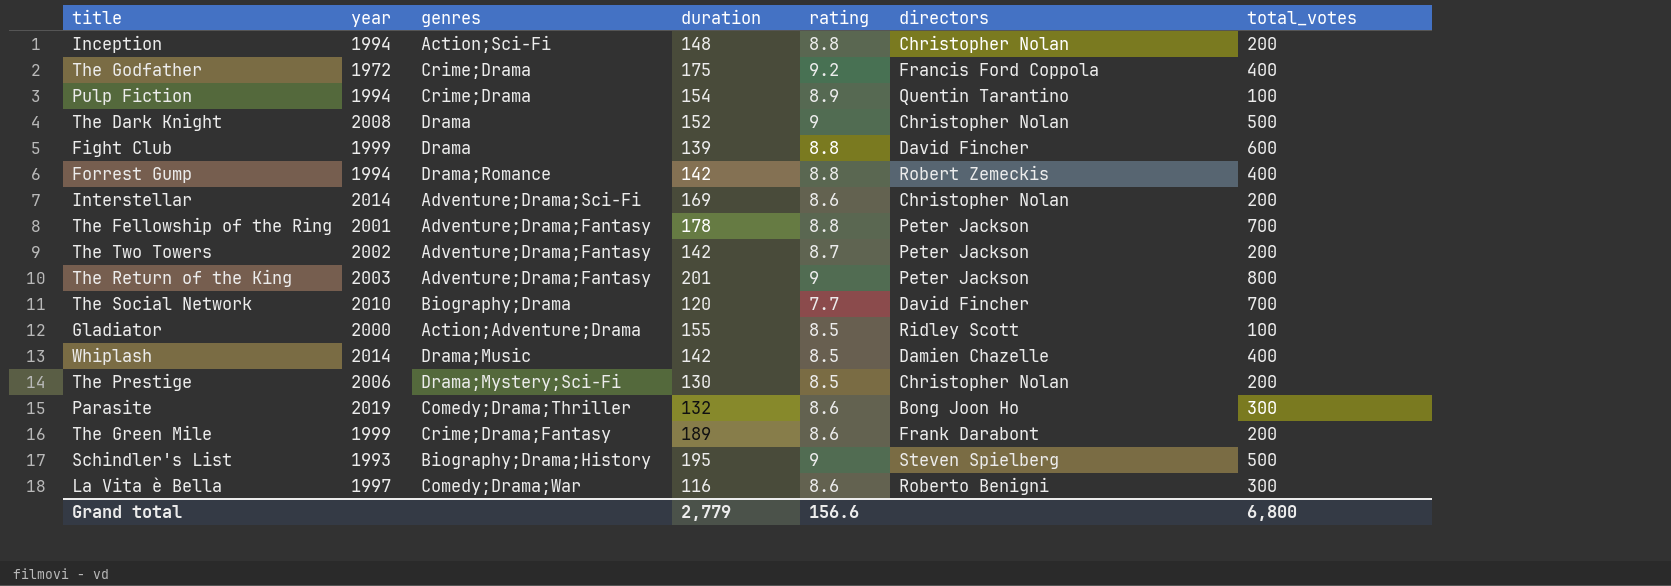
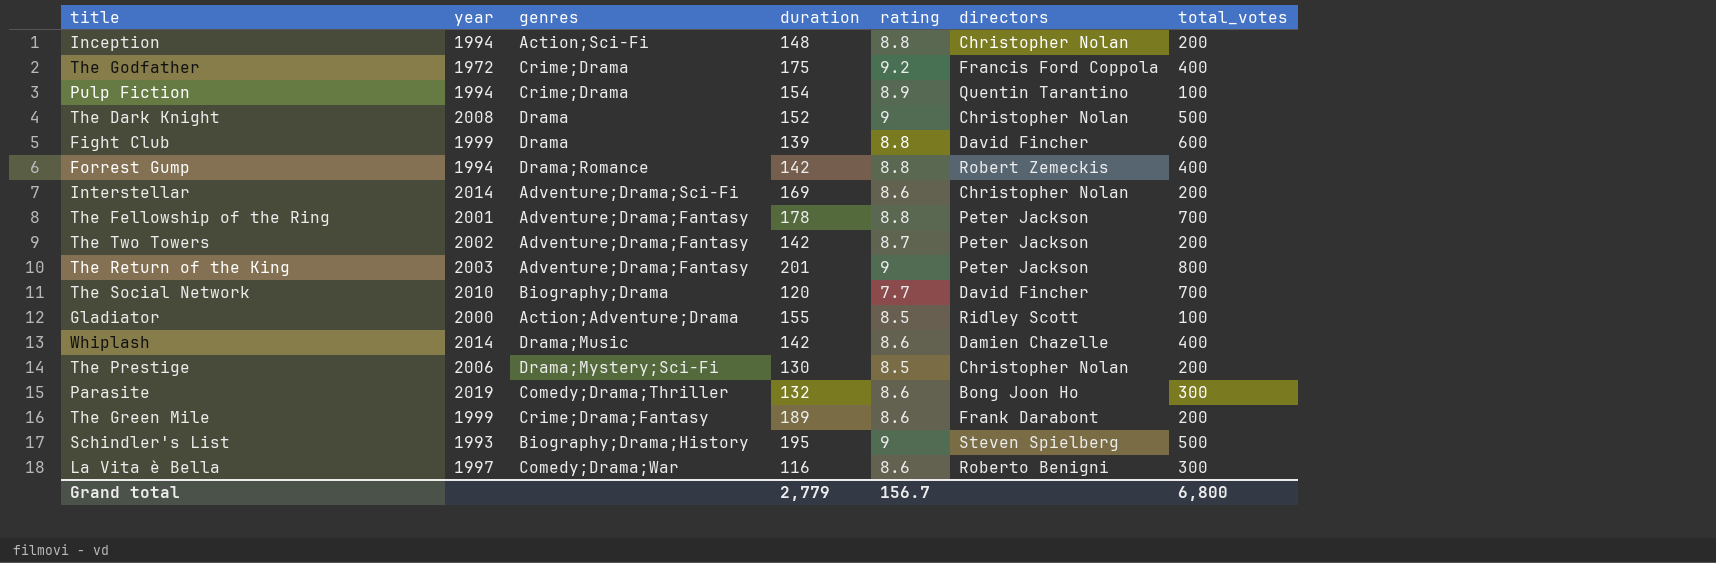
Whiplash | rating: 8.5 -> 8.6
Grand total | rating: 156.6 -> 156.7

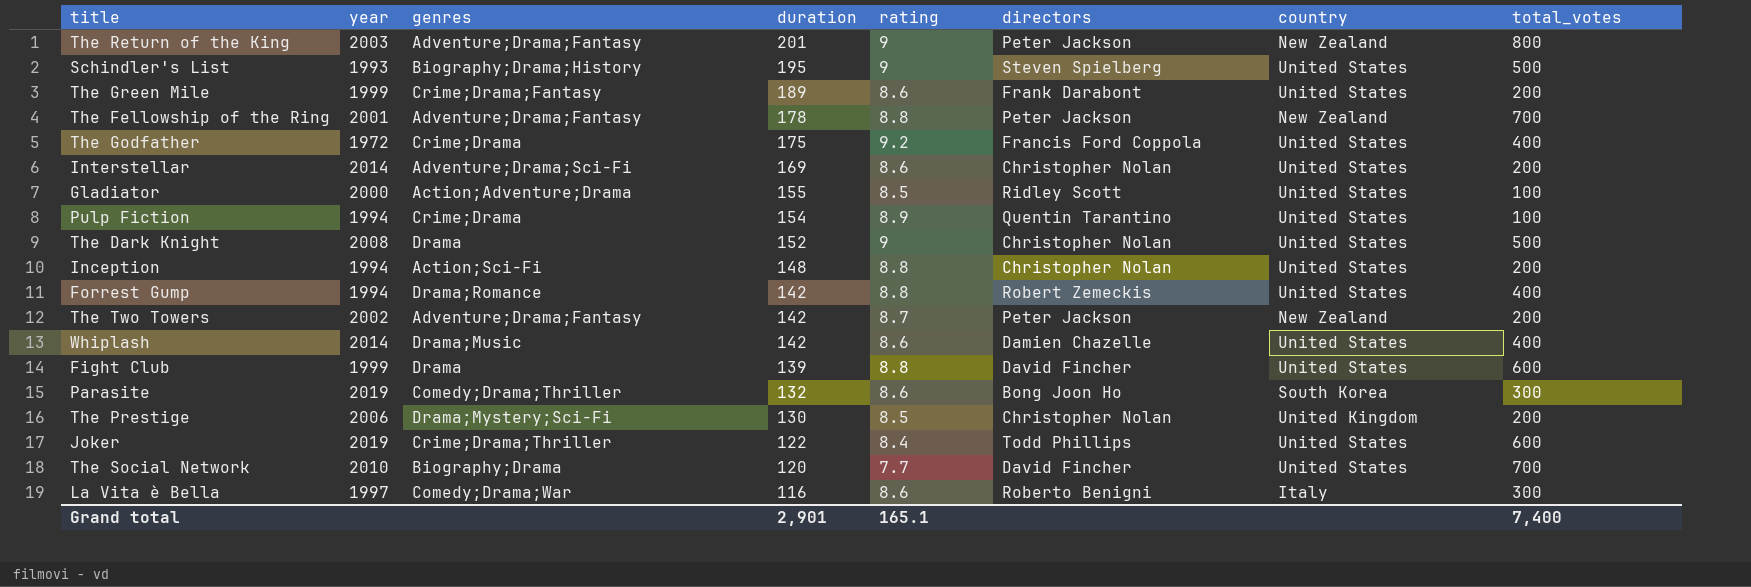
row order: none -> duration descending
column country | position: none -> 7
row Joker: none -> 2019 | Crime;Drama;Thriller | 122 | 8.4 | Todd Phillips | United States | 600
Grand total | duration: 2,779 -> 2,901
Grand total | rating: 156.7 -> 165.1
Grand total | total_votes: 6,800 -> 7,400

